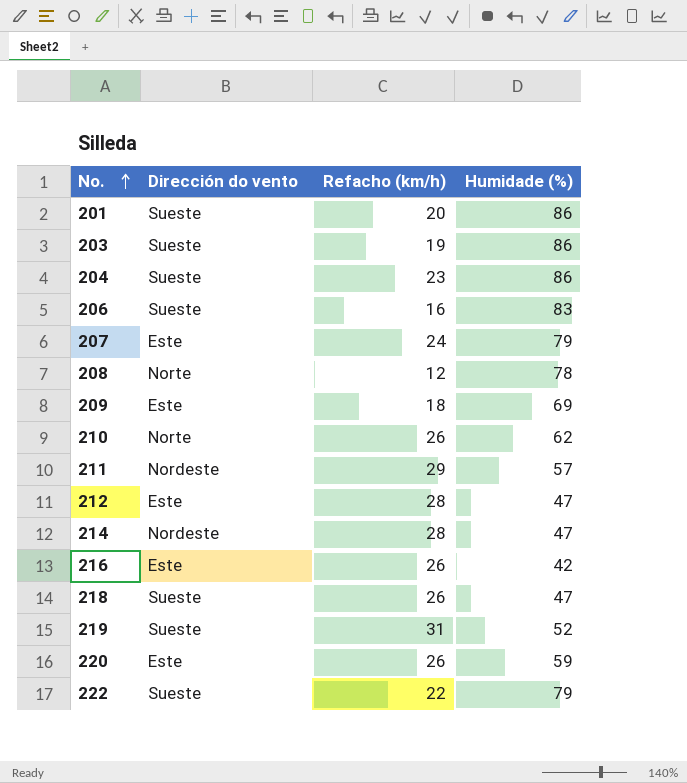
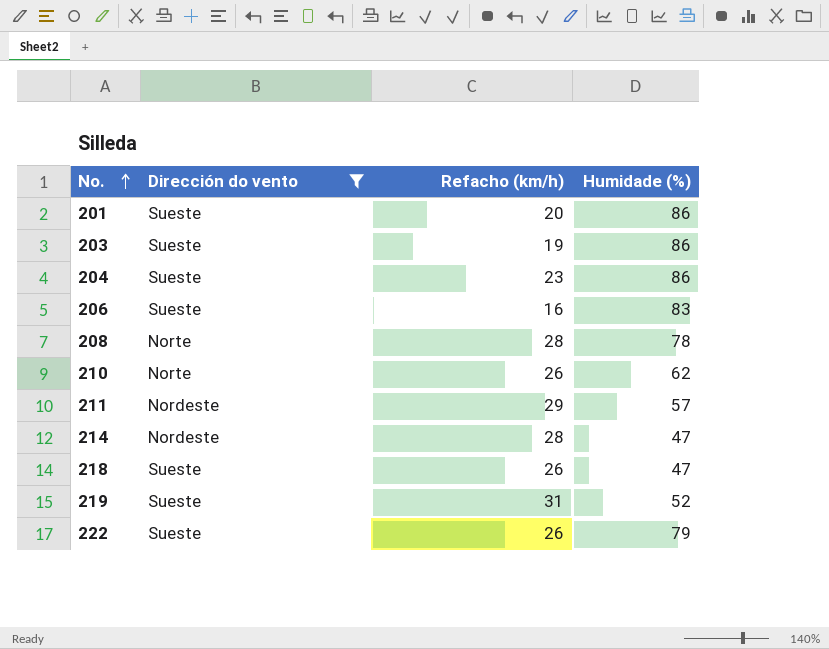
filter: none -> Dirección do vento != Este
208 | Refacho (km/h): 12 -> 28
222 | Refacho (km/h): 22 -> 26

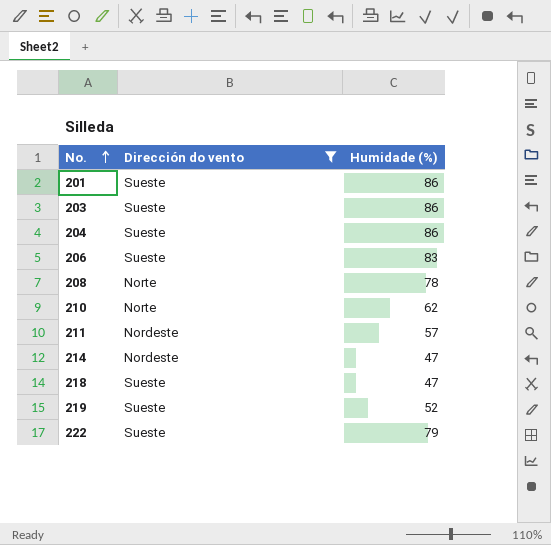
column Refacho (km/h) | position: 3 -> none

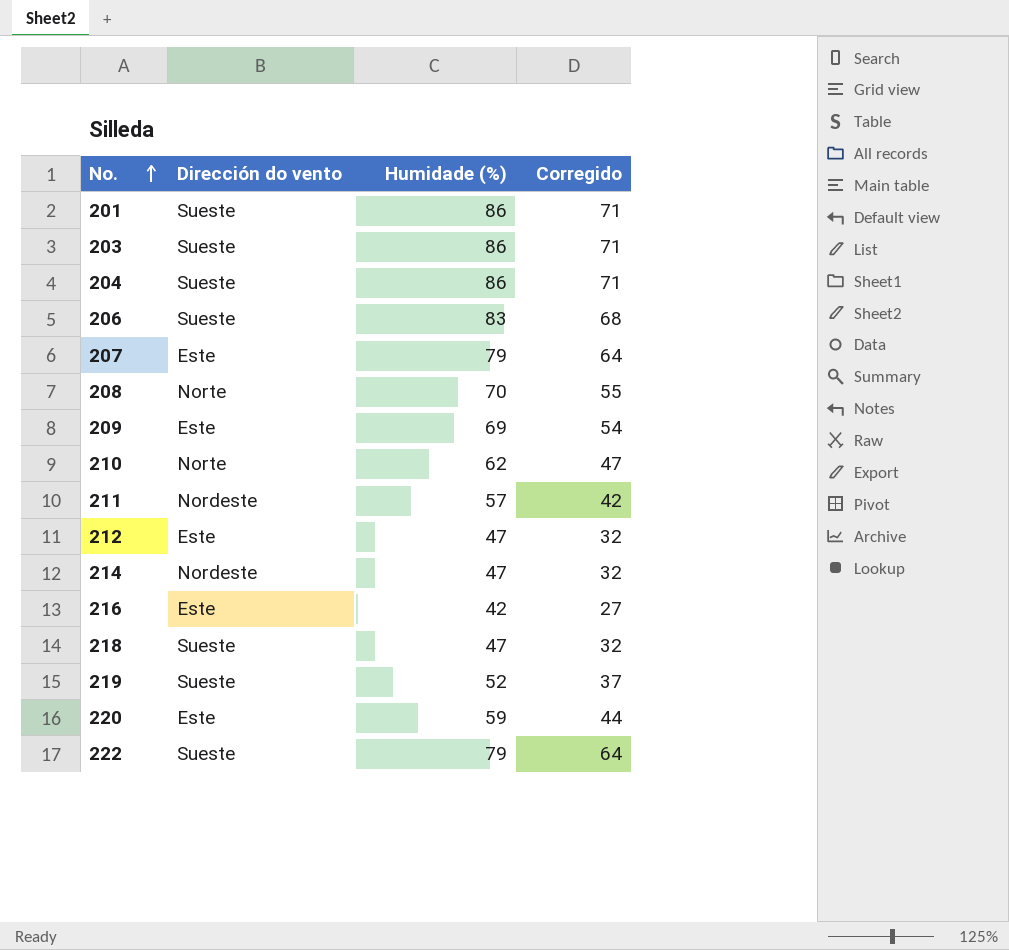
filter: Dirección do vento != Este -> none
column Corregido | formula: none -> [Humidade (%)] - 15
208 | Humidade (%): 78 -> 70

